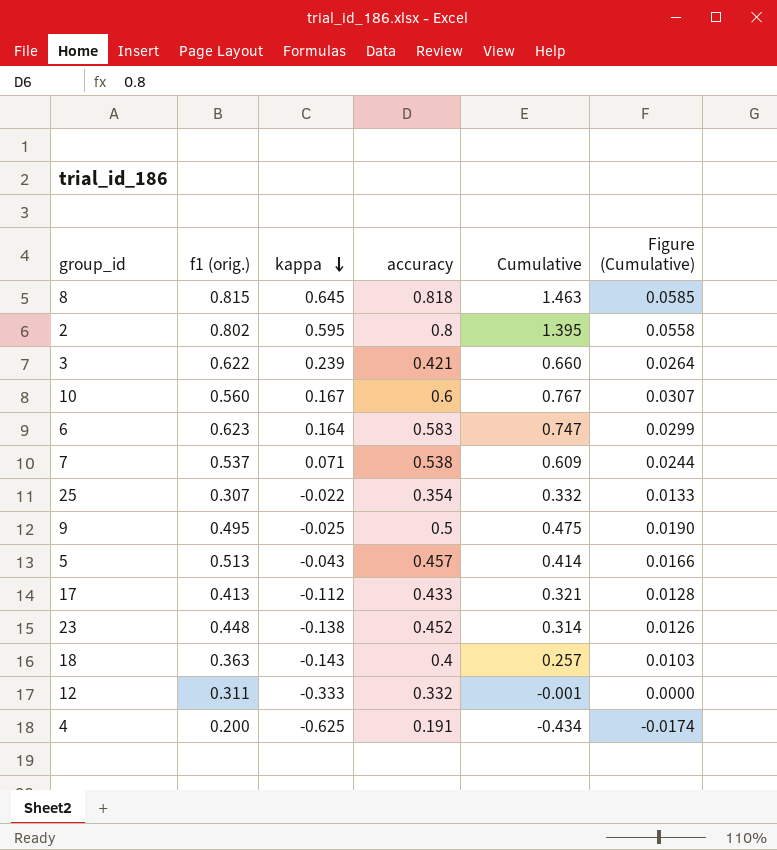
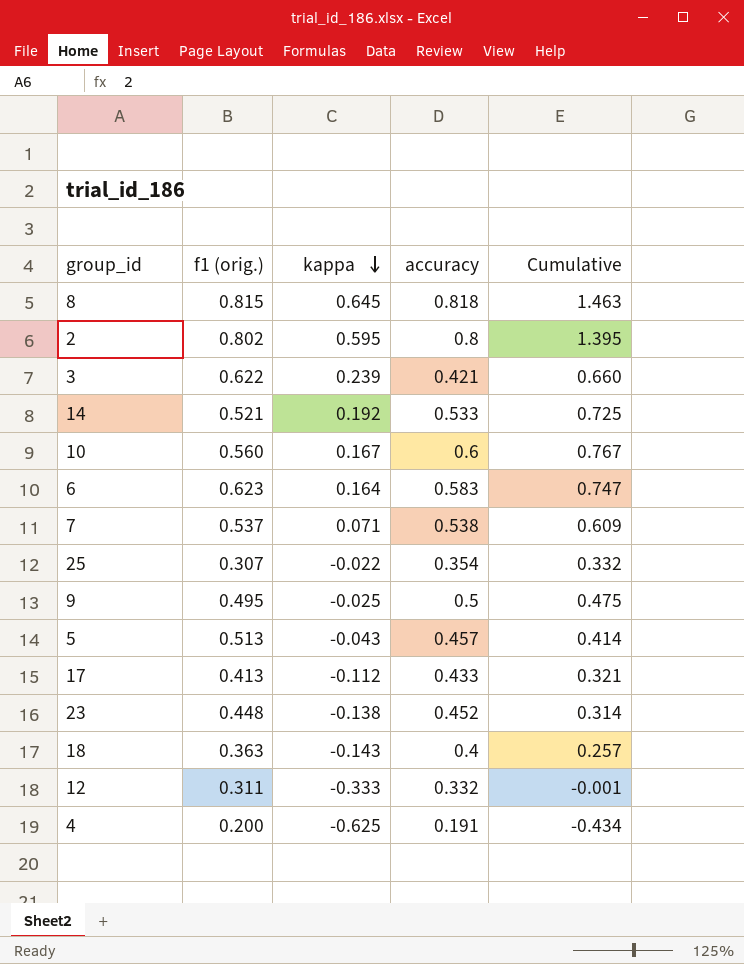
column Figure (Cumulative) | formula: [Cumulative] * 0.04 -> none
row 14: none -> 0.521 | 0.192 | 0.533 | 0.725

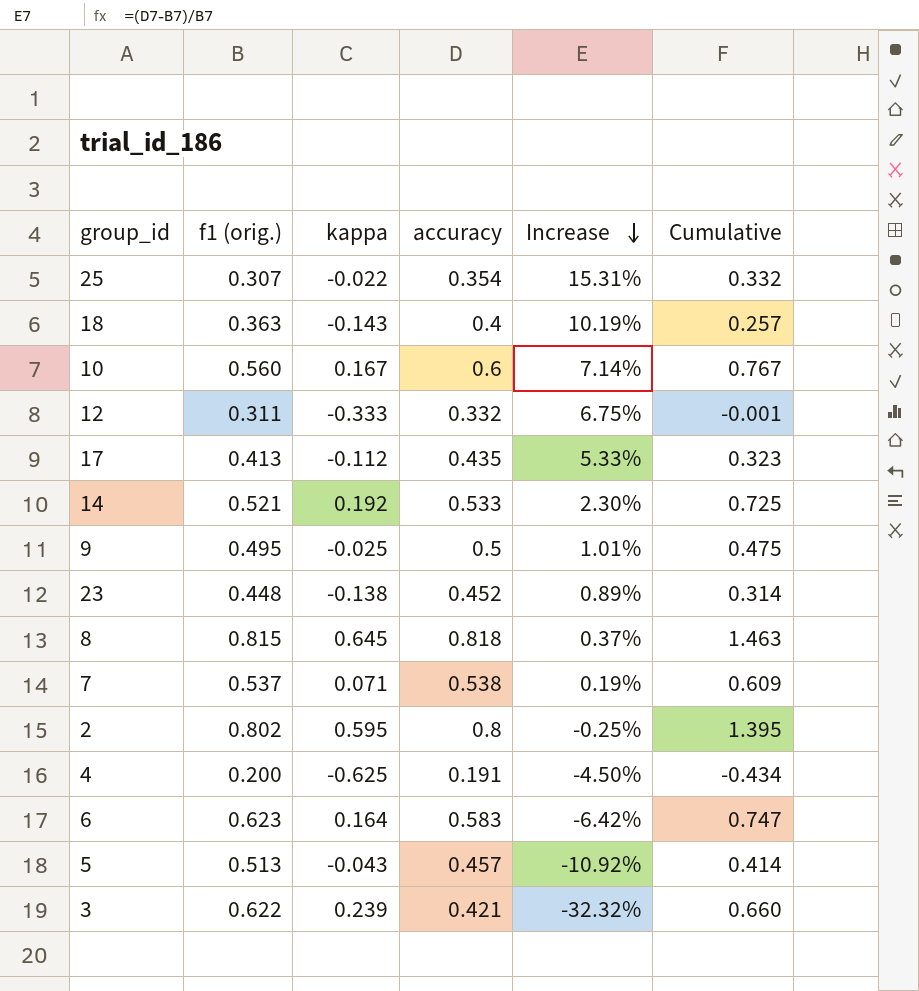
row order: kappa descending -> Increase descending
column Increase | formula: none -> ([accuracy] - [f1 (orig.)]) / [f1 (orig.)]
17 | accuracy: 0.433 -> 0.435
17 | Cumulative: 0.321 -> 0.323

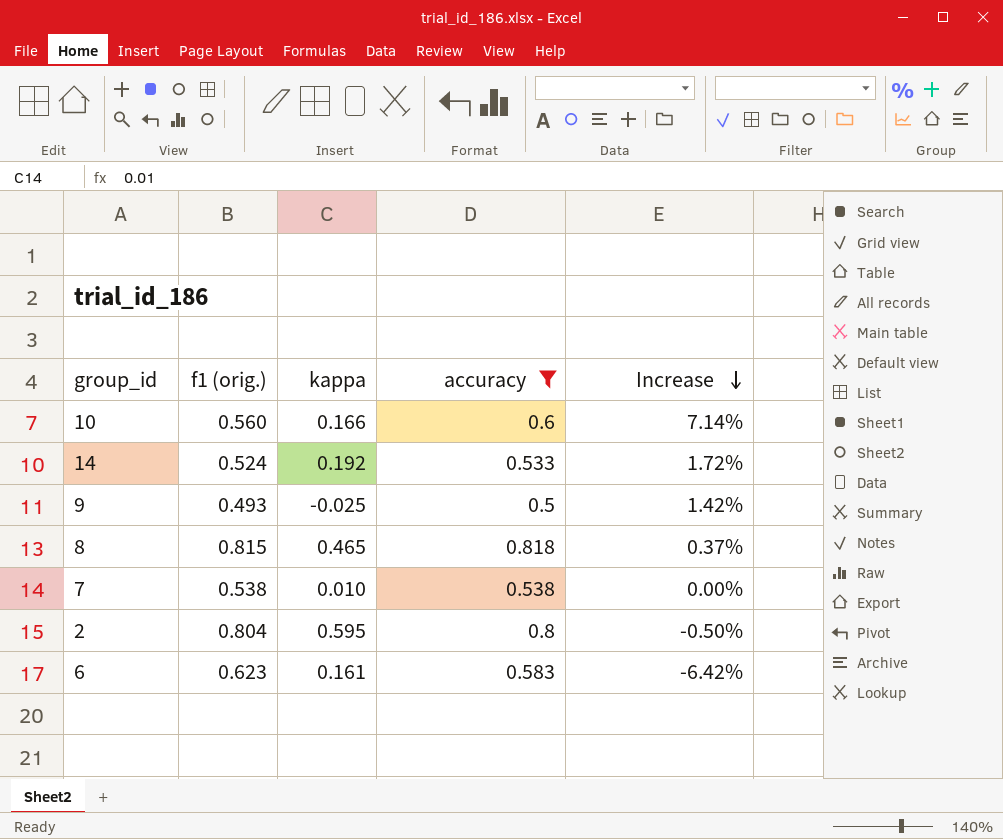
filter: none -> accuracy >= 0.5
column Cumulative | formula: [kappa] + [accuracy] -> none
10 | kappa: 0.167 -> 0.166
14 | f1 (orig.): 0.521 -> 0.524
14 | Increase: 2.30% -> 1.72%
9 | f1 (orig.): 0.495 -> 0.493
9 | Increase: 1.01% -> 1.42%
8 | kappa: 0.645 -> 0.465
7 | f1 (orig.): 0.537 -> 0.538
7 | kappa: 0.071 -> 0.010
7 | Increase: 0.19% -> 0.00%
2 | f1 (orig.): 0.802 -> 0.804
2 | Increase: -0.25% -> -0.50%
6 | kappa: 0.164 -> 0.161

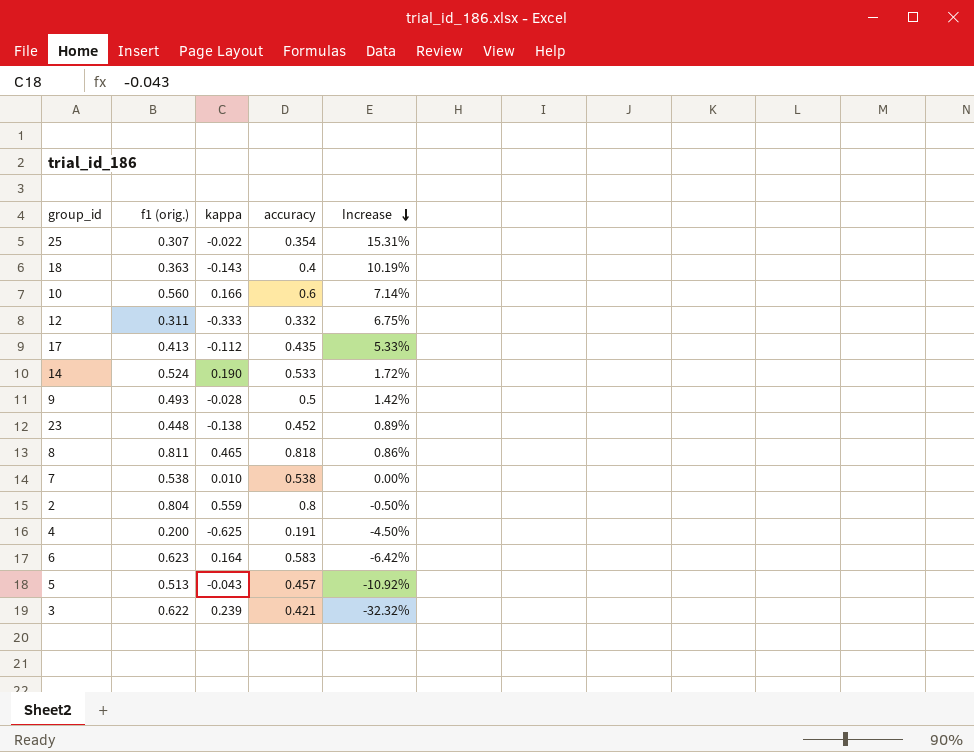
filter: accuracy >= 0.5 -> none
14 | kappa: 0.192 -> 0.190
9 | kappa: -0.025 -> -0.028
8 | f1 (orig.): 0.815 -> 0.811
8 | Increase: 0.37% -> 0.86%
2 | kappa: 0.595 -> 0.559
6 | kappa: 0.161 -> 0.164

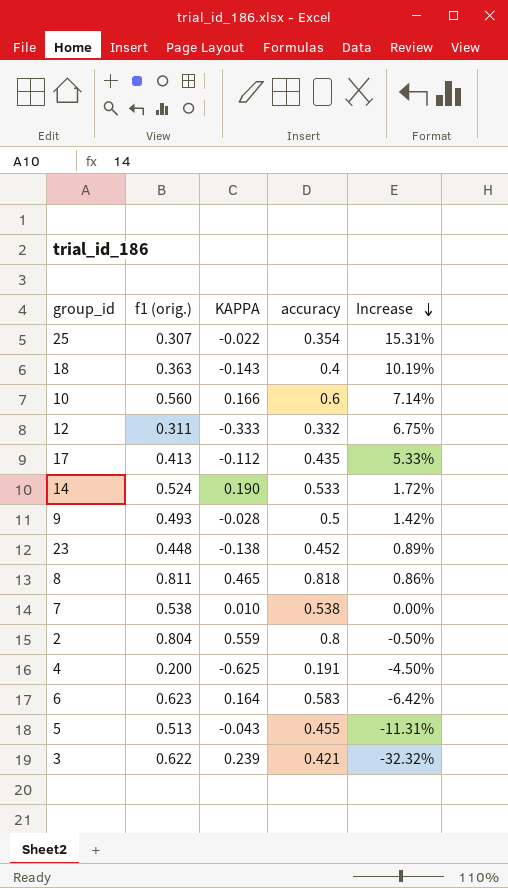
column name: kappa -> KAPPA
5 | accuracy: 0.457 -> 0.455
5 | Increase: -10.92% -> -11.31%

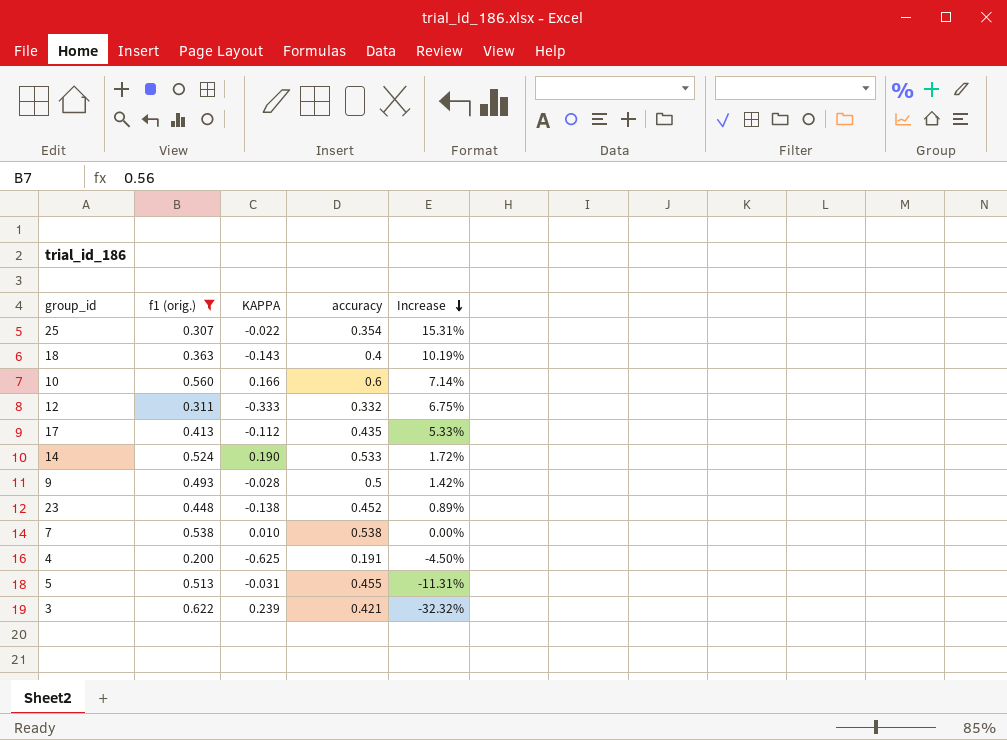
filter: none -> f1 (orig.) <= 0.622
5 | KAPPA: -0.043 -> -0.031

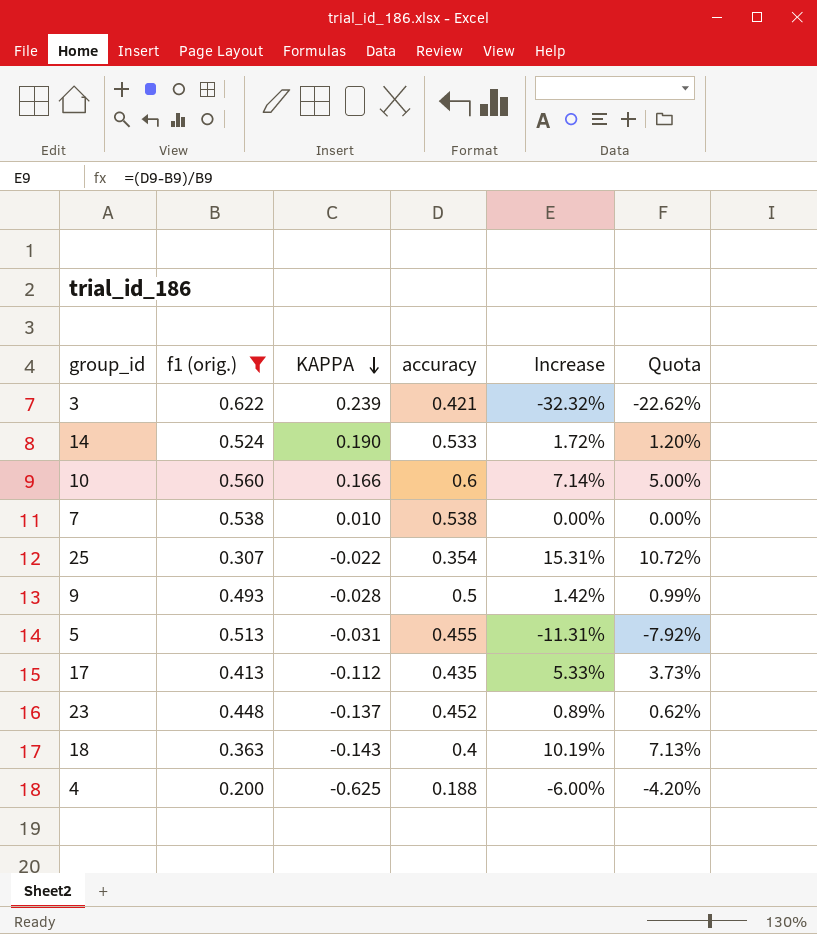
row order: Increase descending -> KAPPA descending
column Quota | formula: none -> [Increase] * 0.7
row 12: 0.311 | -0.333 | 0.332 | 6.75% -> none
23 | KAPPA: -0.138 -> -0.137
4 | accuracy: 0.191 -> 0.188
4 | Increase: -4.50% -> -6.00%

